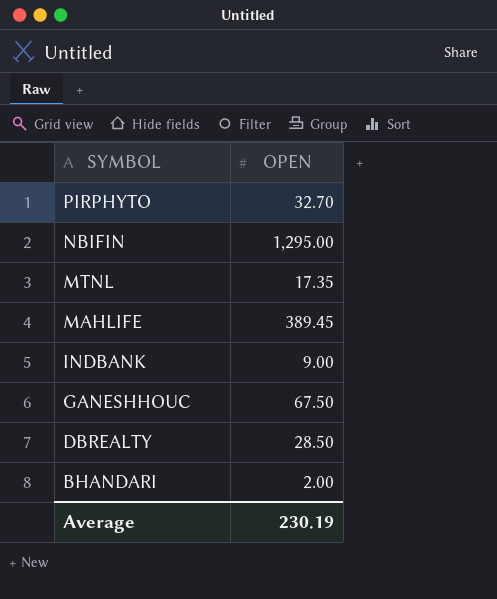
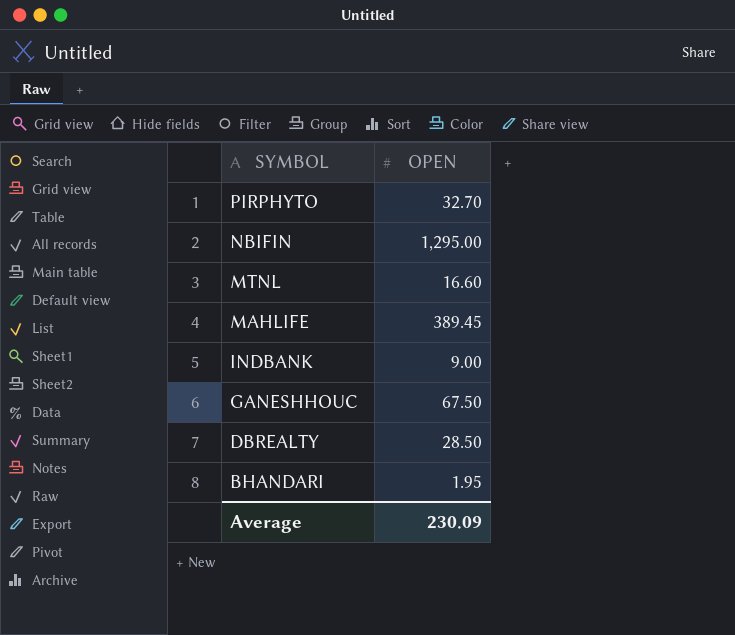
MTNL | OPEN: 17.35 -> 16.60
BHANDARI | OPEN: 2.00 -> 1.95
Average | OPEN: 230.19 -> 230.09

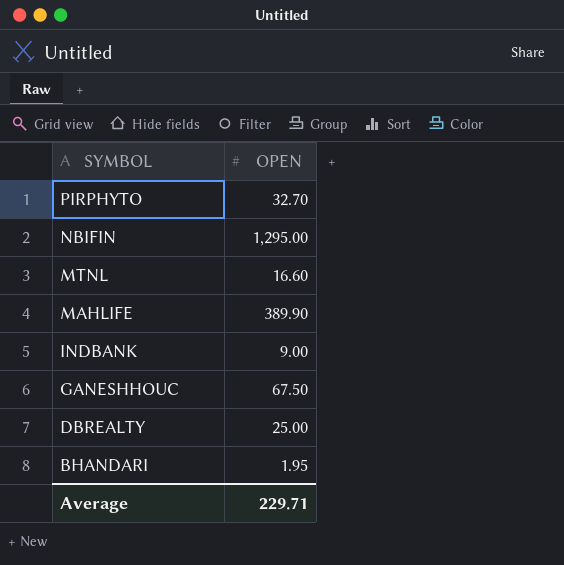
MAHLIFE | OPEN: 389.45 -> 389.90
DBREALTY | OPEN: 28.50 -> 25.00
Average | OPEN: 230.09 -> 229.71

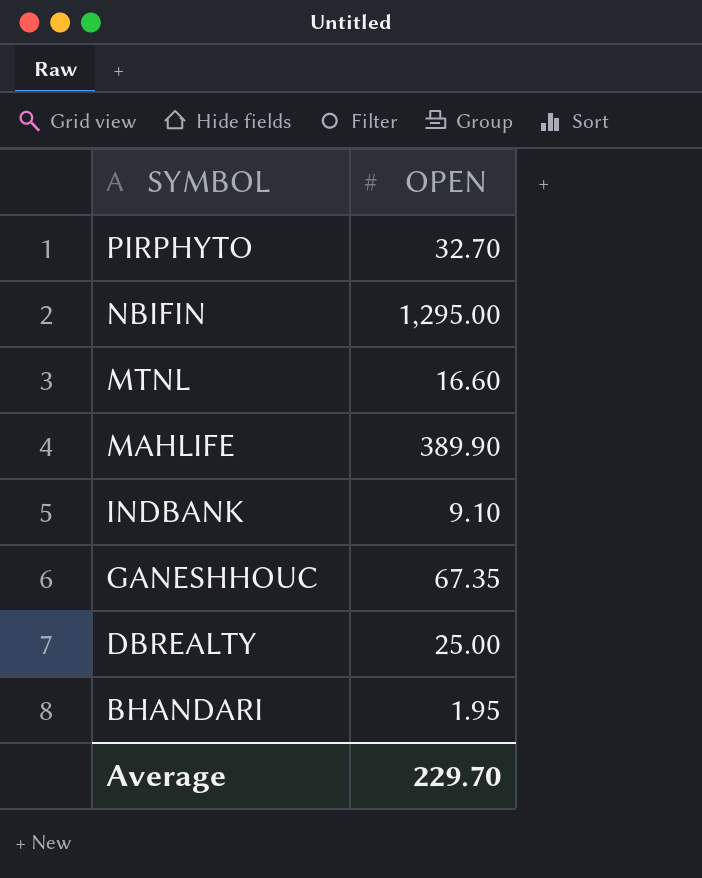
INDBANK | OPEN: 9.00 -> 9.10
GANESHHOUC | OPEN: 67.50 -> 67.35
Average | OPEN: 229.71 -> 229.70

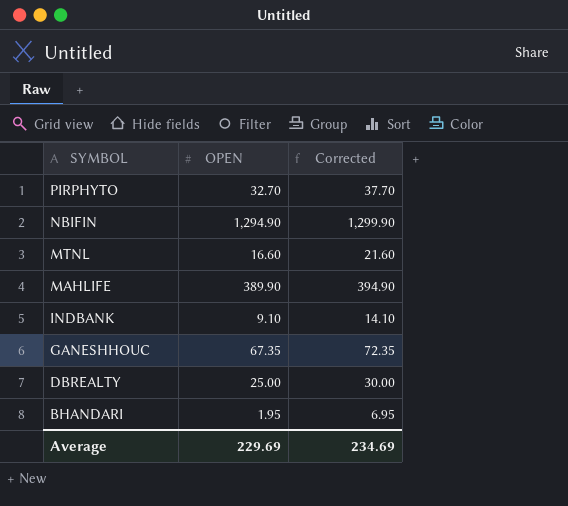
column Corrected | formula: none -> [OPEN] + 5
NBIFIN | OPEN: 1,295.00 -> 1,294.90
Average | OPEN: 229.70 -> 229.69

